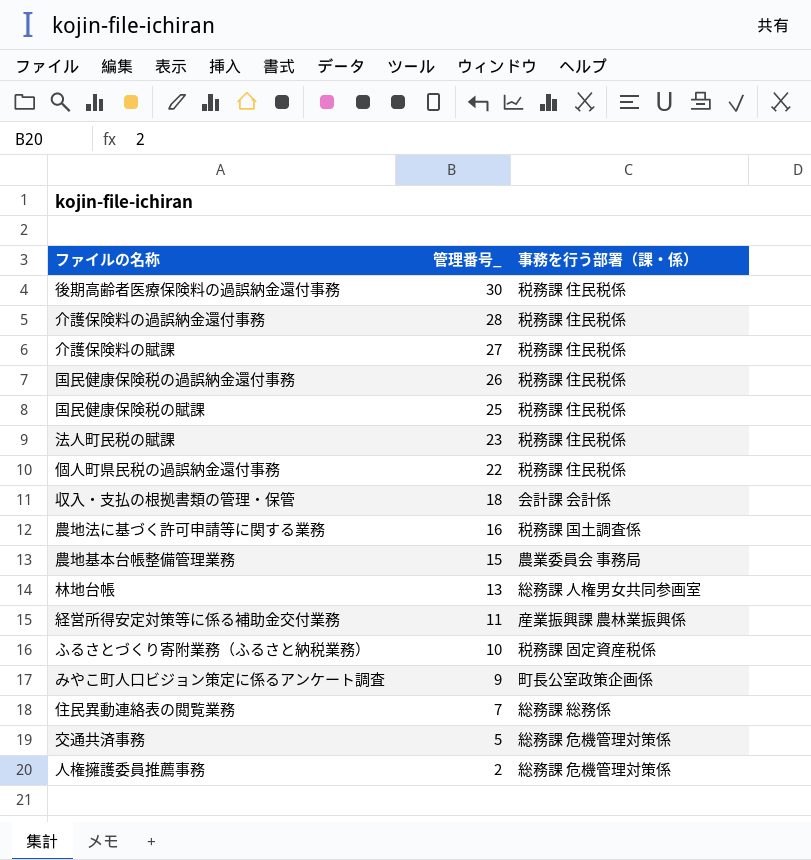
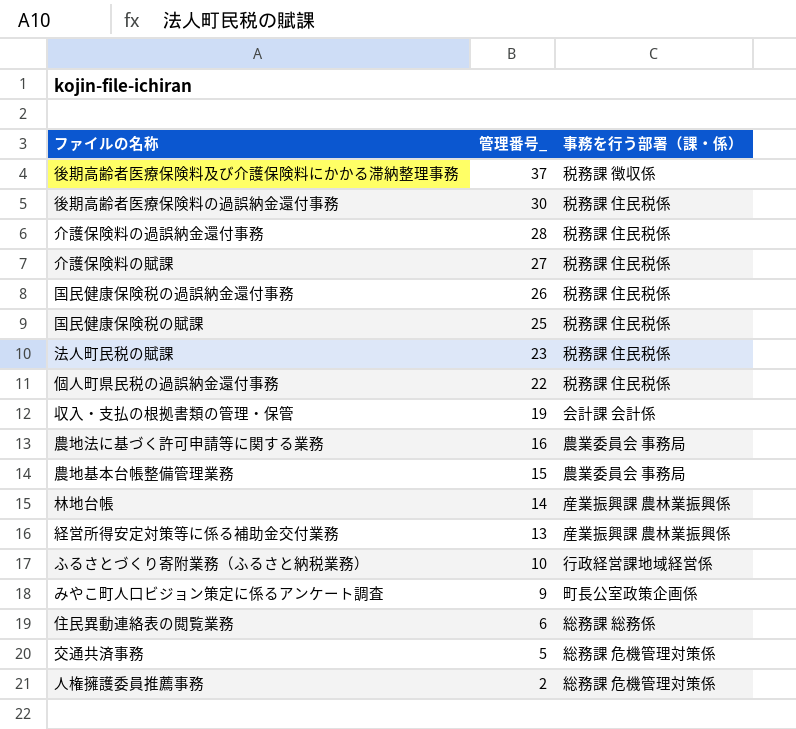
row 後期高齢者医療保険料及び介護保険料にかかる滞納整理事務: none -> 37 | 税務課 徴収係
収入・支払の根拠書類の管理・保管 | 管理番号_: 18 -> 19
農地法に基づく許可申請等に関する業務 | 事務を行う部署（課・係）: 税務課 国土調査係 -> 農業委員会 事務局
林地台帳 | 管理番号_: 13 -> 14
林地台帳 | 事務を行う部署（課・係）: 総務課 人権男女共同参画室 -> 産業振興課 農林業振興係
経営所得安定対策等に係る補助金交付業務 | 管理番号_: 11 -> 13
ふるさとづくり寄附業務（ふるさと納税業務） | 事務を行う部署（課・係）: 税務課 固定資産税係 -> 行政経営課地域経営係
住民異動連絡表の閲覧業務 | 管理番号_: 7 -> 6

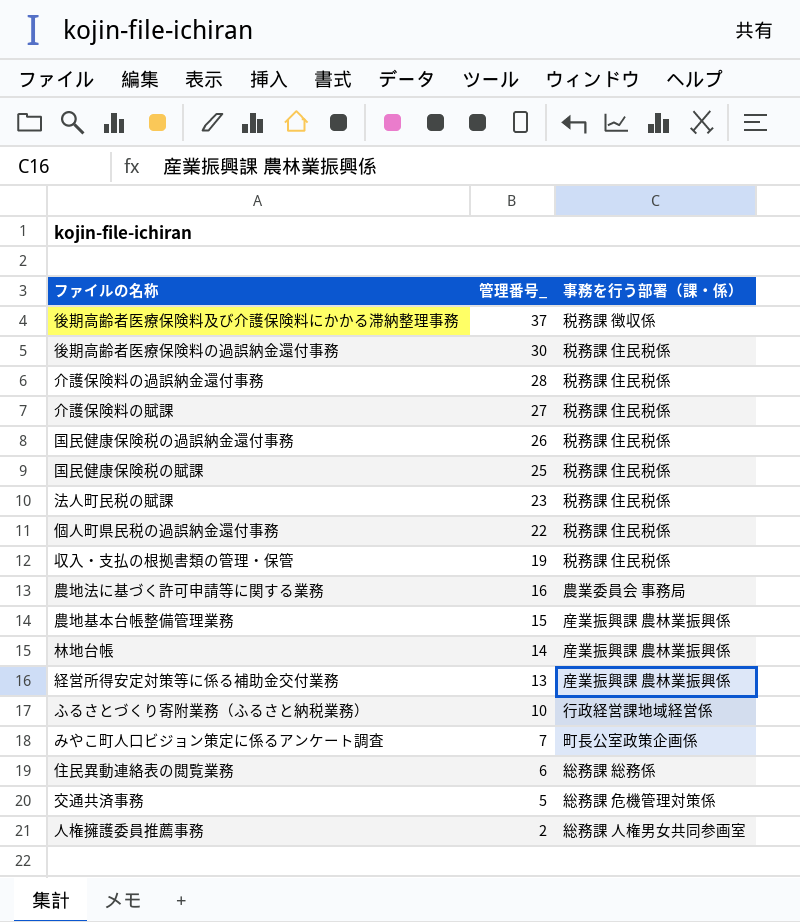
収入・支払の根拠書類の管理・保管 | 事務を行う部署（課・係）: 会計課 会計係 -> 税務課 住民税係
農地基本台帳整備管理業務 | 事務を行う部署（課・係）: 農業委員会 事務局 -> 産業振興課 農林業振興係
みやこ町人口ビジョン策定に係るアンケート調査 | 管理番号_: 9 -> 7
人権擁護委員推薦事務 | 事務を行う部署（課・係）: 総務課 危機管理対策係 -> 総務課 人権男女共同参画室

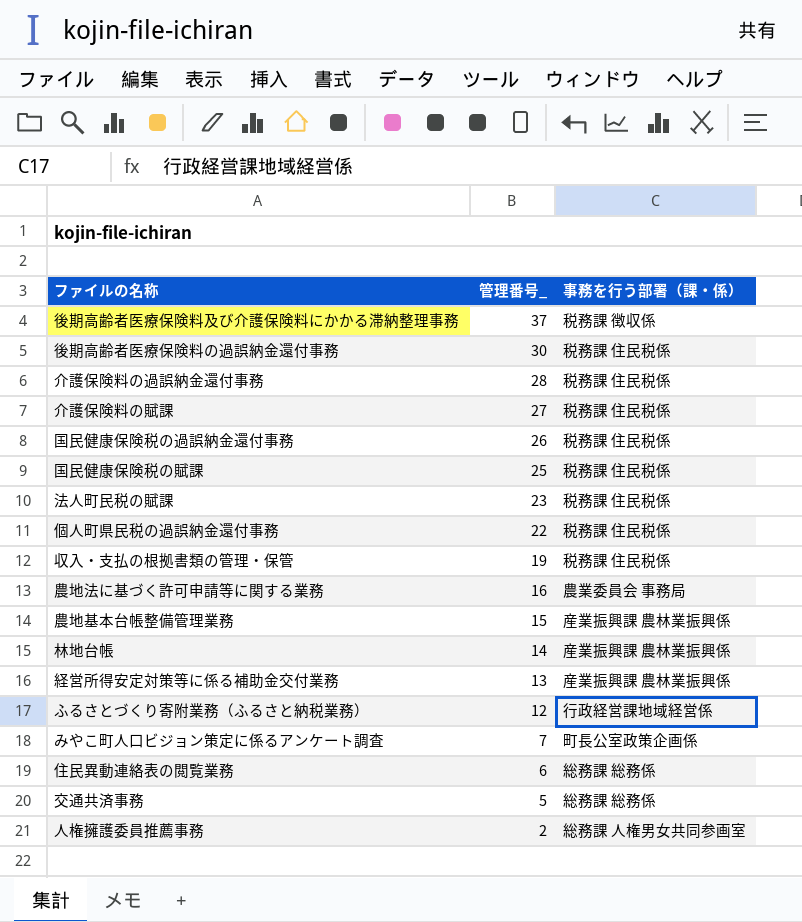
ふるさとづくり寄附業務（ふるさと納税業務） | 管理番号_: 10 -> 12
交通共済事務 | 事務を行う部署（課・係）: 総務課 危機管理対策係 -> 総務課 総務係

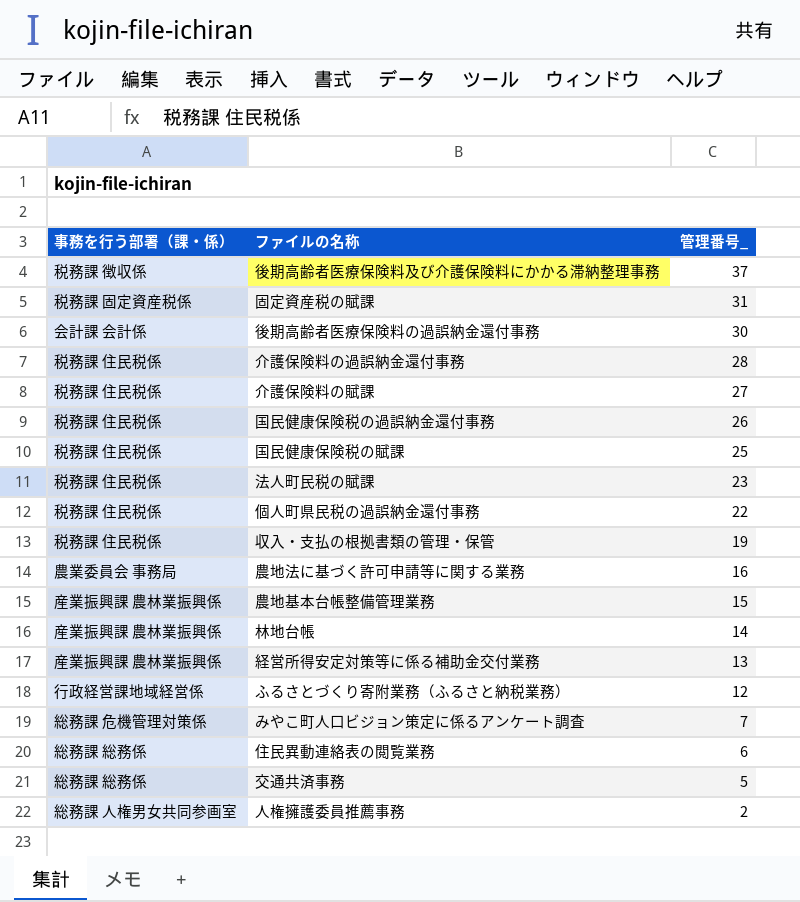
column 事務を行う部署（課・係） | position: 3 -> 1
row 固定資産税の賦課: none -> 税務課 固定資産税係 | 31
後期高齢者医療保険料の過誤納金還付事務 | 事務を行う部署（課・係）: 税務課 住民税係 -> 会計課 会計係
みやこ町人口ビジョン策定に係るアンケート調査 | 事務を行う部署（課・係）: 町長公室政策企画係 -> 総務課 危機管理対策係

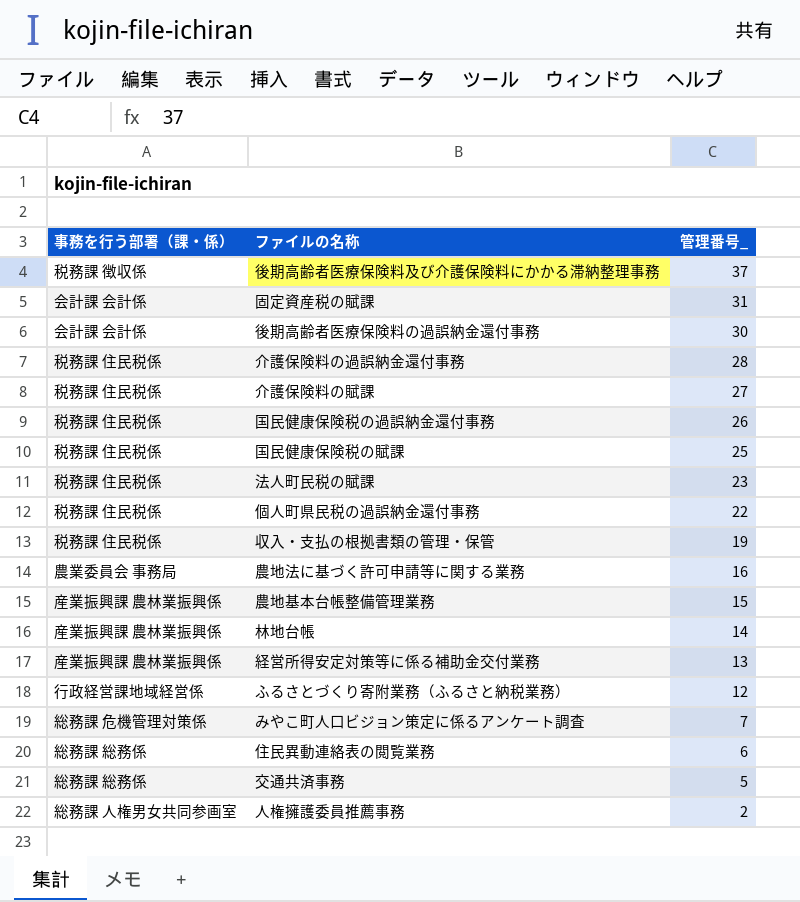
固定資産税の賦課 | 事務を行う部署（課・係）: 税務課 固定資産税係 -> 会計課 会計係

